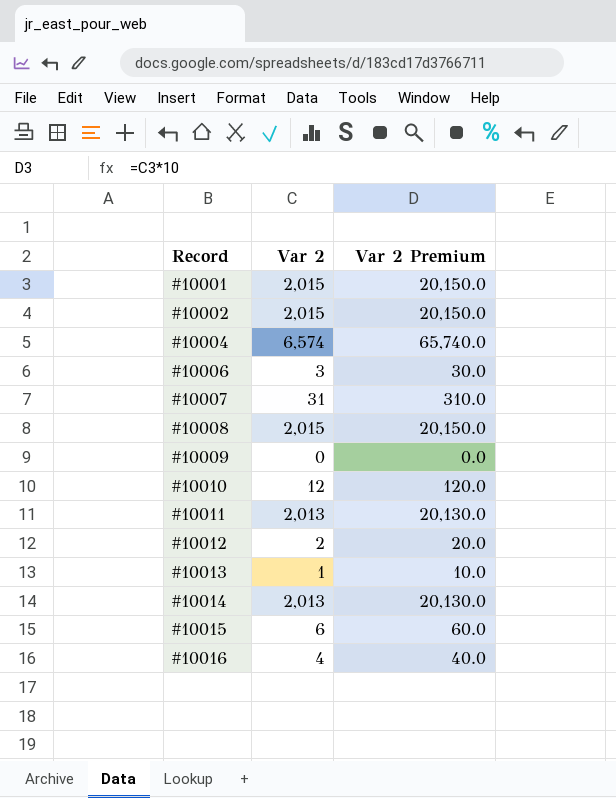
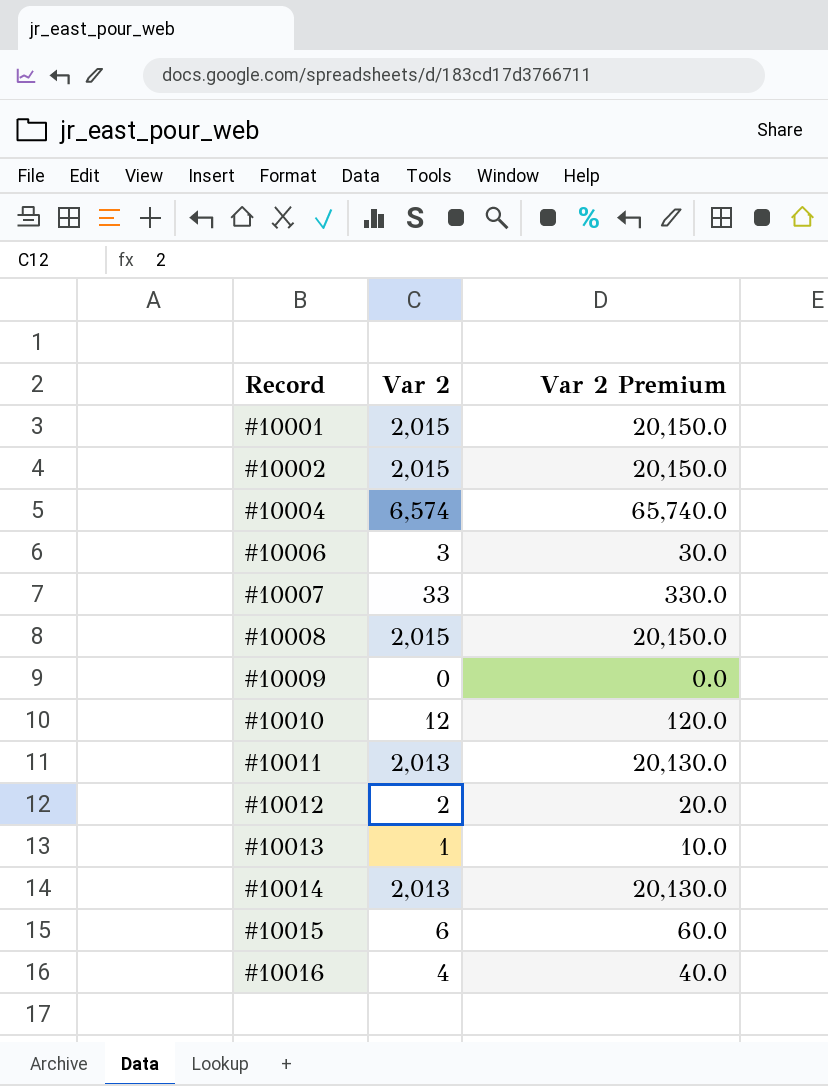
#10007 | Var 2: 31 -> 33
#10007 | Var 2 Premium: 310.0 -> 330.0

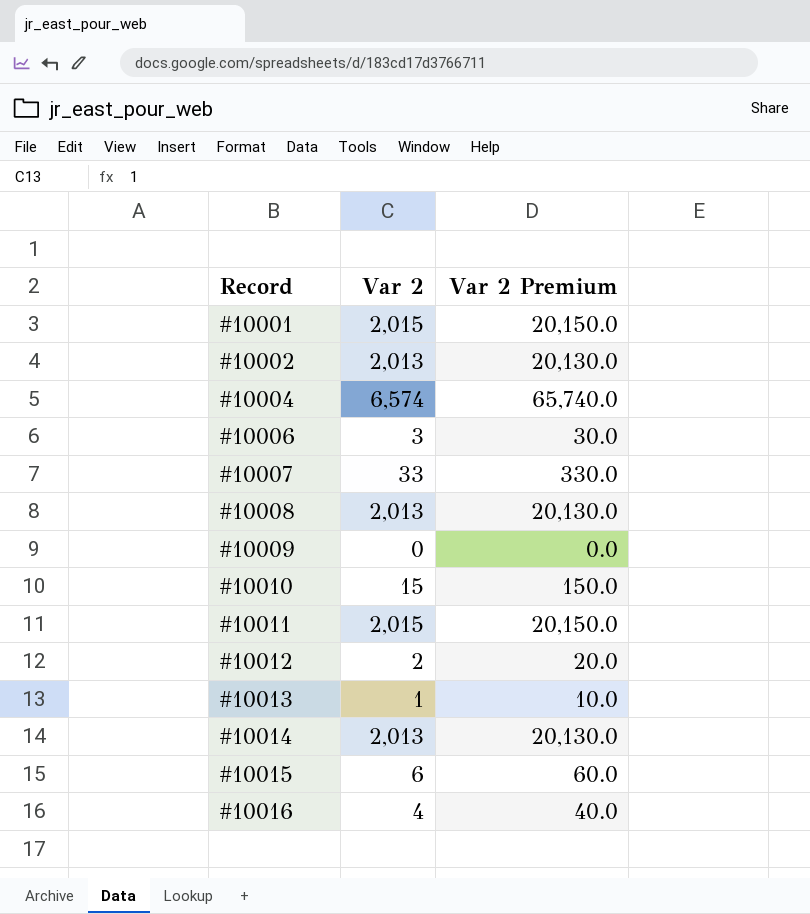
#10002 | Var 2: 2,015 -> 2,013
#10002 | Var 2 Premium: 20,150.0 -> 20,130.0
#10008 | Var 2: 2,015 -> 2,013
#10008 | Var 2 Premium: 20,150.0 -> 20,130.0
#10010 | Var 2: 12 -> 15
#10010 | Var 2 Premium: 120.0 -> 150.0
#10011 | Var 2: 2,013 -> 2,015
#10011 | Var 2 Premium: 20,130.0 -> 20,150.0

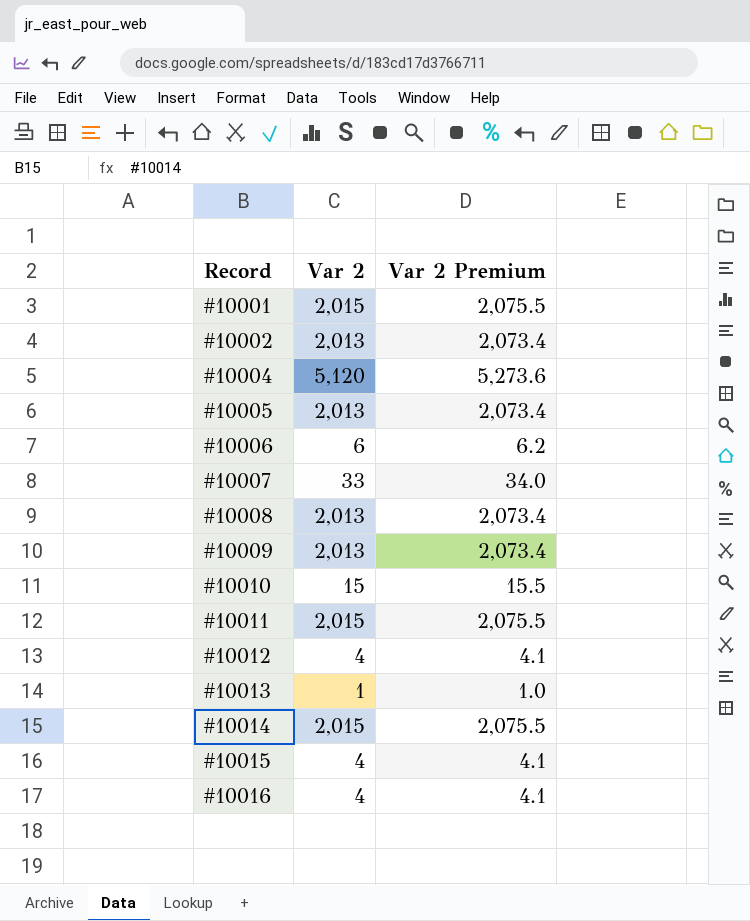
column Var 2 Premium | formula: [Var 2] * 10 -> [Var 2] * 1.03
#10004 | Var 2: 6,574 -> 5,120
row #10005: none -> 2,013 | 2,073.4
#10006 | Var 2: 3 -> 6
#10009 | Var 2: 0 -> 2,013
#10012 | Var 2: 2 -> 4
#10014 | Var 2: 2,013 -> 2,015
#10015 | Var 2: 6 -> 4

